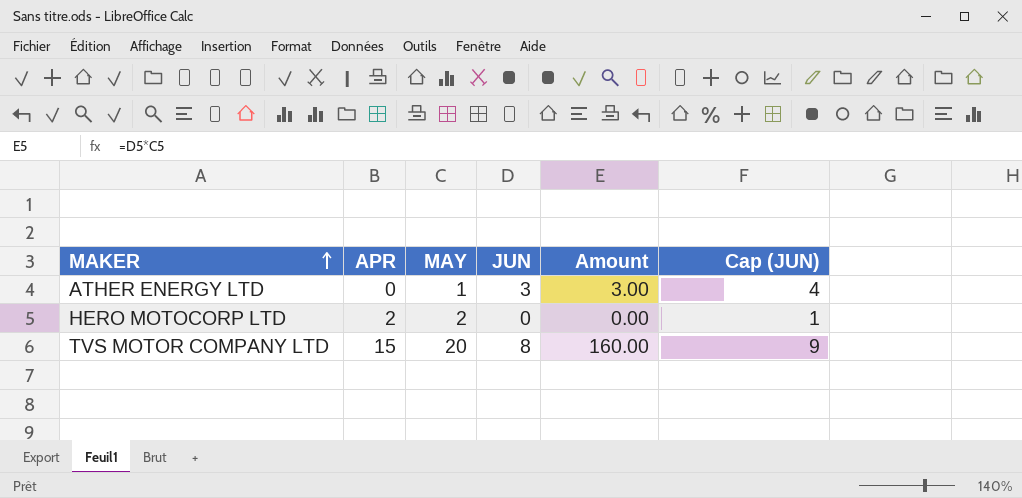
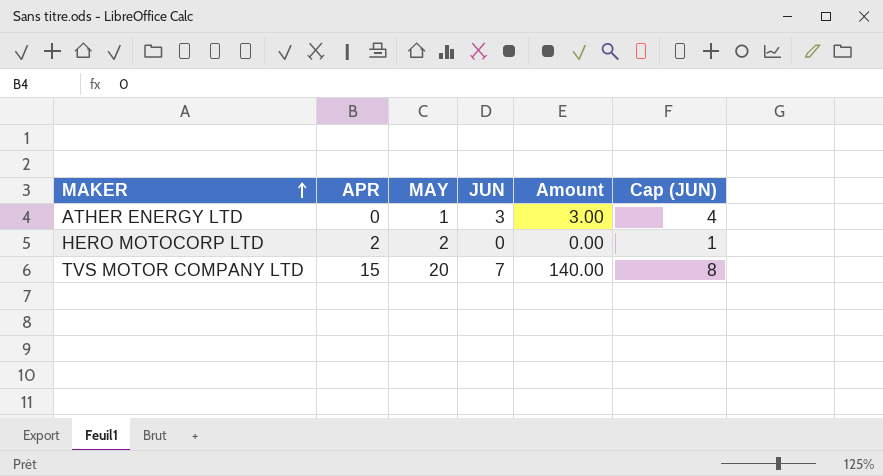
TVS MOTOR COMPANY LTD | JUN: 8 -> 7
TVS MOTOR COMPANY LTD | Amount: 160.00 -> 140.00
TVS MOTOR COMPANY LTD | Cap (JUN): 9 -> 8

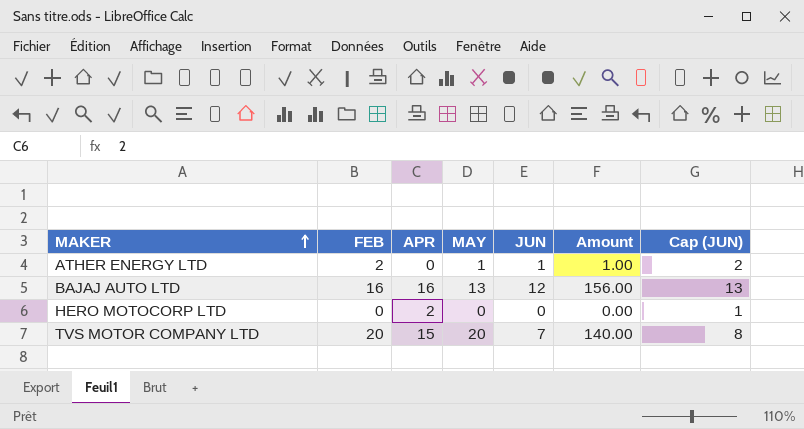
column FEB | position: none -> 2
ATHER ENERGY LTD | JUN: 3 -> 1
ATHER ENERGY LTD | Amount: 3.00 -> 1.00
ATHER ENERGY LTD | Cap (JUN): 4 -> 2
row BAJAJ AUTO LTD: none -> 16 | 16 | 13 | 12 | 156.00 | 13
HERO MOTOCORP LTD | MAY: 2 -> 0

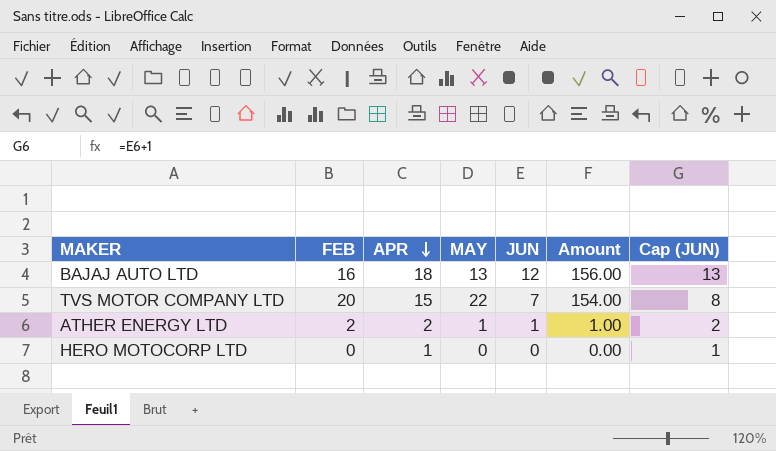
row order: MAKER ascending -> APR descending
BAJAJ AUTO LTD | APR: 16 -> 18
TVS MOTOR COMPANY LTD | MAY: 20 -> 22
TVS MOTOR COMPANY LTD | Amount: 140.00 -> 154.00
ATHER ENERGY LTD | APR: 0 -> 2
HERO MOTOCORP LTD | APR: 2 -> 1

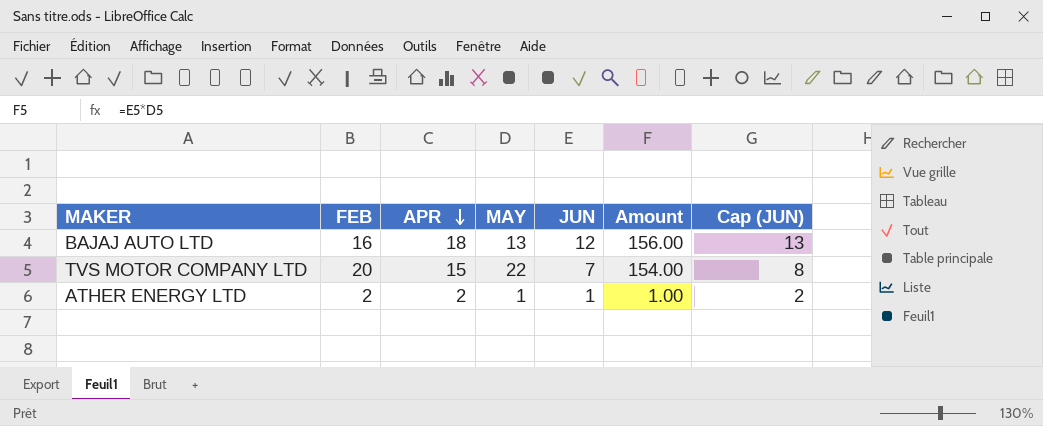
row HERO MOTOCORP LTD: 0 | 1 | 0 | 0 | 0.00 | 1 -> none

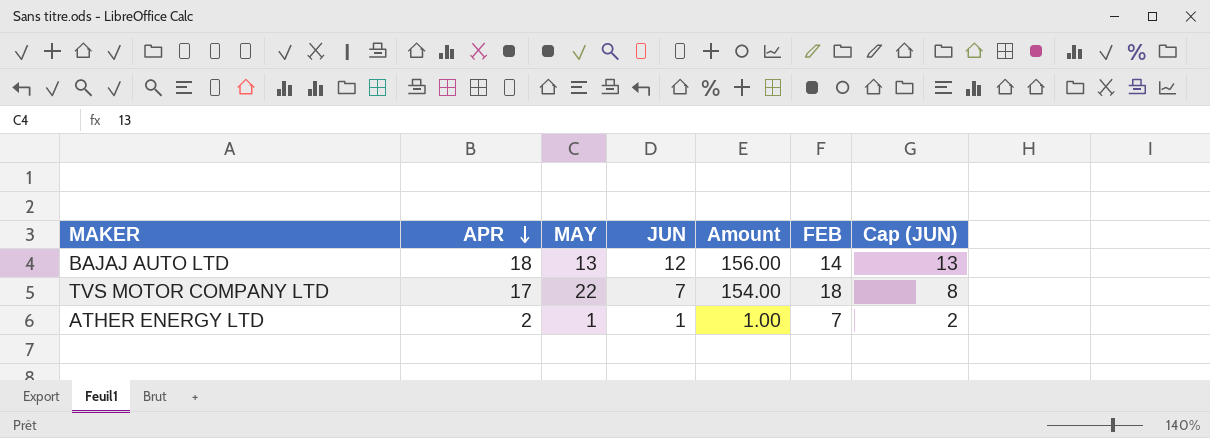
column FEB | position: 2 -> 6
BAJAJ AUTO LTD | FEB: 16 -> 14
TVS MOTOR COMPANY LTD | APR: 15 -> 17
TVS MOTOR COMPANY LTD | FEB: 20 -> 18
ATHER ENERGY LTD | FEB: 2 -> 7

